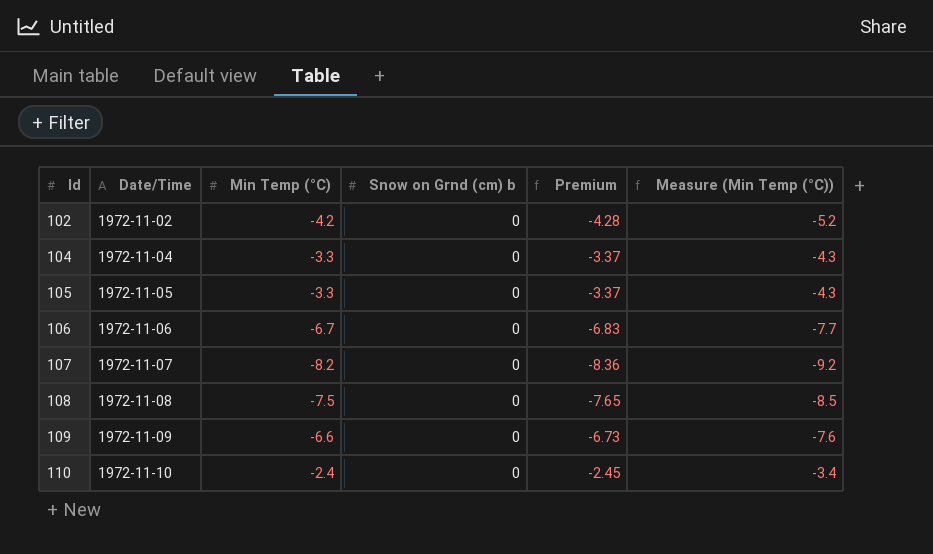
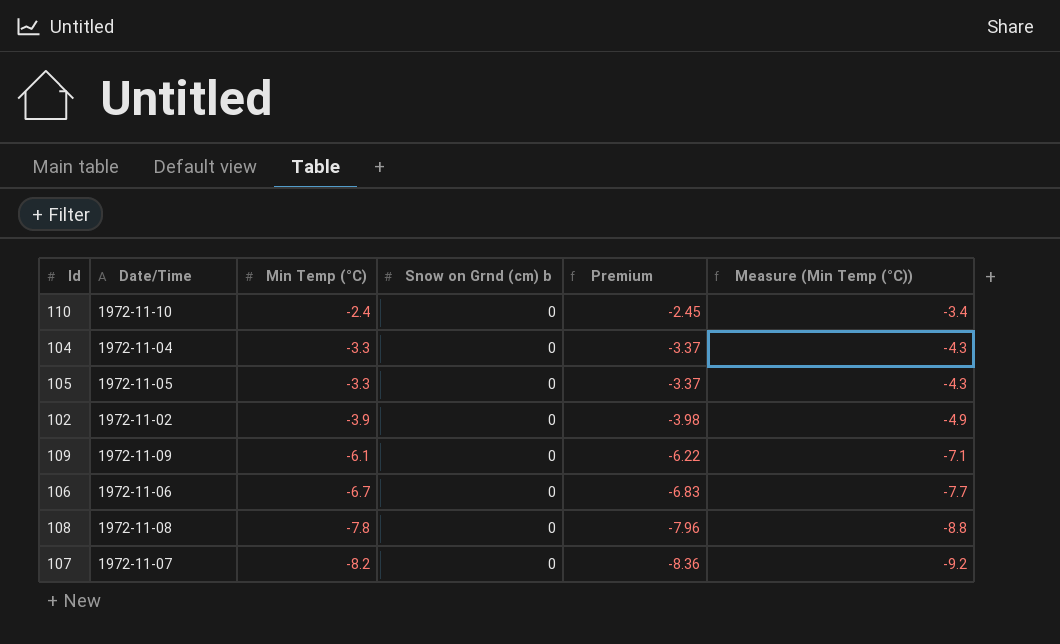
row order: Id ascending -> Min Temp (°C) descending
102 | Min Temp (°C): -4.2 -> -3.9
102 | Premium: -4.28 -> -3.98
102 | Measure (Min Temp (°C)): -5.2 -> -4.9
109 | Min Temp (°C): -6.6 -> -6.1
109 | Premium: -6.73 -> -6.22
109 | Measure (Min Temp (°C)): -7.6 -> -7.1
108 | Min Temp (°C): -7.5 -> -7.8
108 | Premium: -7.65 -> -7.96
108 | Measure (Min Temp (°C)): -8.5 -> -8.8

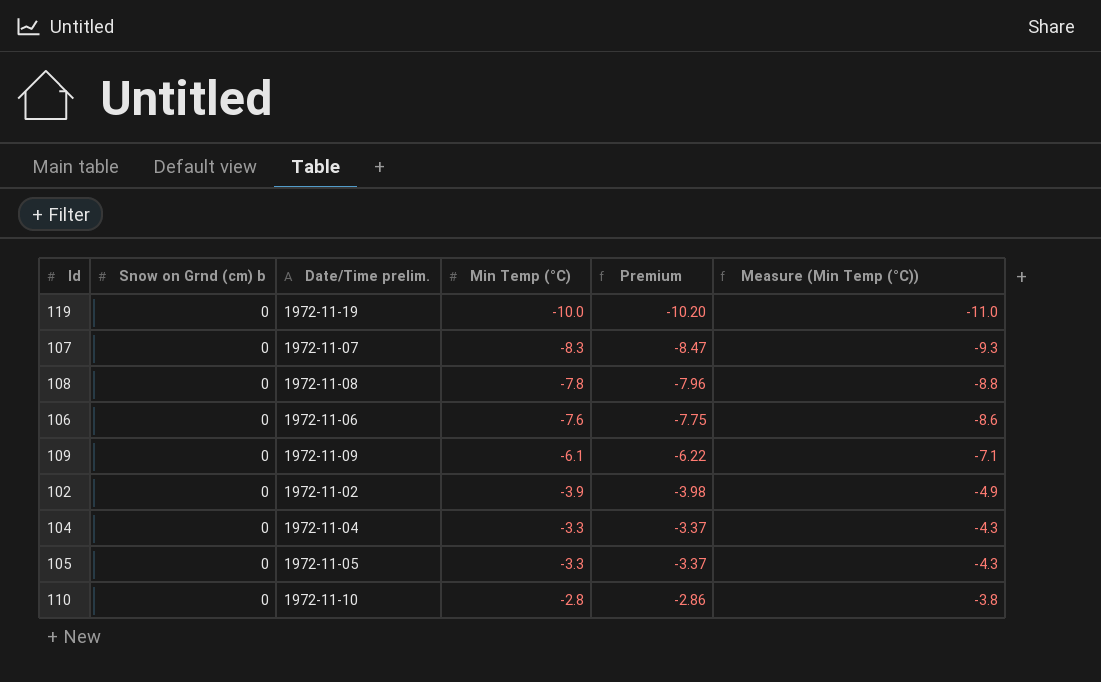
row order: Min Temp (°C) descending -> Min Temp (°C) ascending
column Snow on Grnd (cm) b | position: 4 -> 2
column name: Date/Time -> Date/Time prelim.
row 119: none -> 0 | 1972-11-19 | -10.0 | -10.20 | -11.0
107 | Min Temp (°C): -8.2 -> -8.3
107 | Premium: -8.36 -> -8.47
107 | Measure (Min Temp (°C)): -9.2 -> -9.3
106 | Min Temp (°C): -6.7 -> -7.6
106 | Premium: -6.83 -> -7.75
106 | Measure (Min Temp (°C)): -7.7 -> -8.6
110 | Min Temp (°C): -2.4 -> -2.8
110 | Premium: -2.45 -> -2.86
110 | Measure (Min Temp (°C)): -3.4 -> -3.8

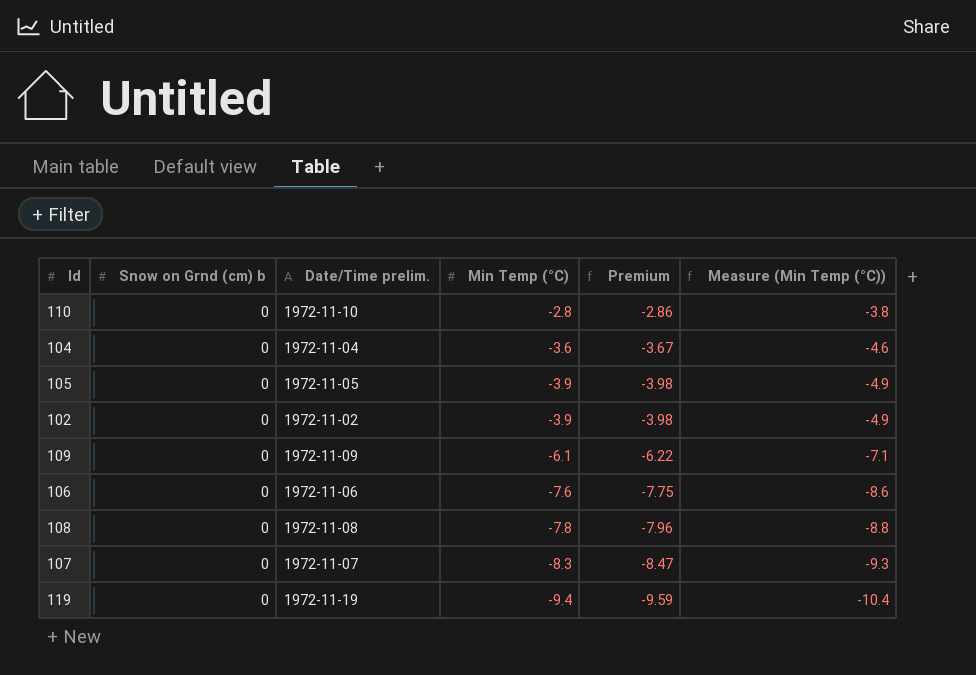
row order: Min Temp (°C) ascending -> Min Temp (°C) descending
104 | Min Temp (°C): -3.3 -> -3.6
104 | Premium: -3.37 -> -3.67
104 | Measure (Min Temp (°C)): -4.3 -> -4.6
105 | Min Temp (°C): -3.3 -> -3.9
105 | Premium: -3.37 -> -3.98
105 | Measure (Min Temp (°C)): -4.3 -> -4.9
119 | Min Temp (°C): -10.0 -> -9.4
119 | Premium: -10.20 -> -9.59
119 | Measure (Min Temp (°C)): -11.0 -> -10.4

